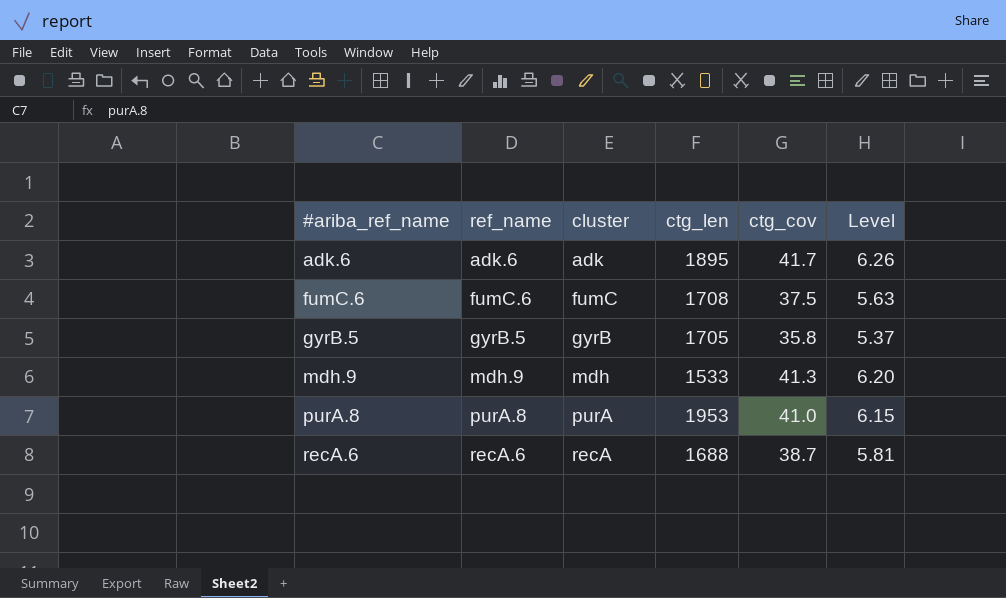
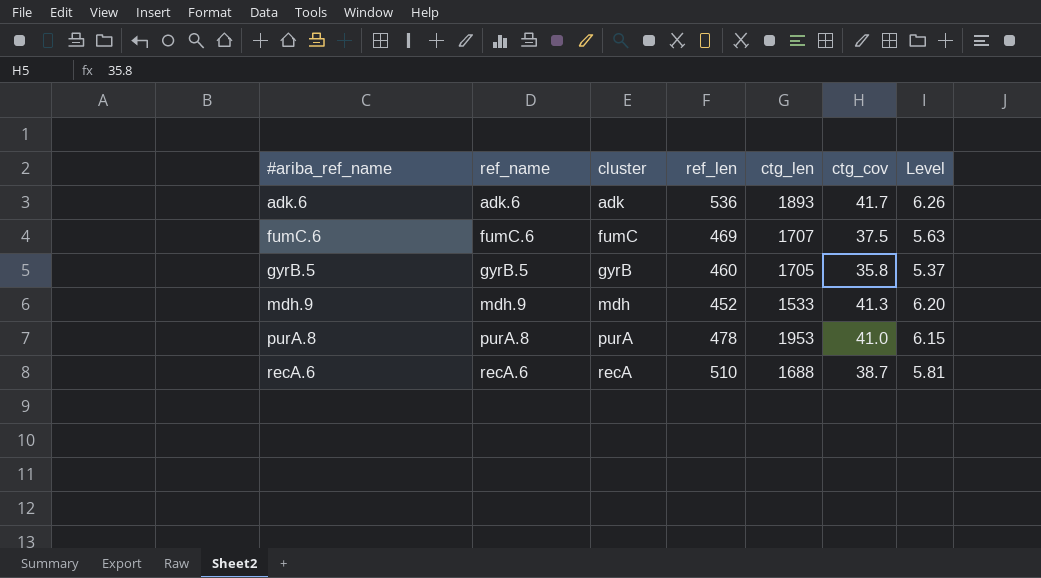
column ref_len | position: none -> 4
adk.6 | ctg_len: 1895 -> 1893
fumC.6 | ctg_len: 1708 -> 1707

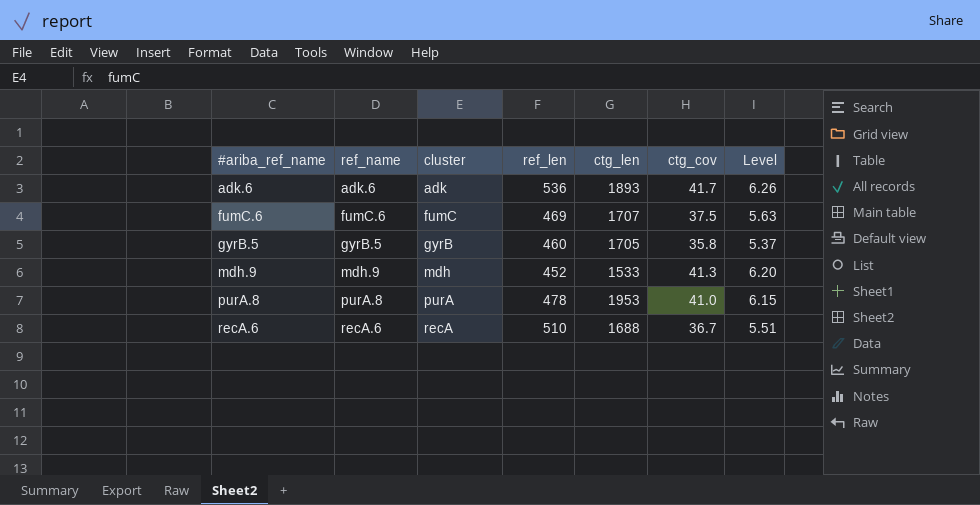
recA.6 | ctg_cov: 38.7 -> 36.7
recA.6 | Level: 5.81 -> 5.51

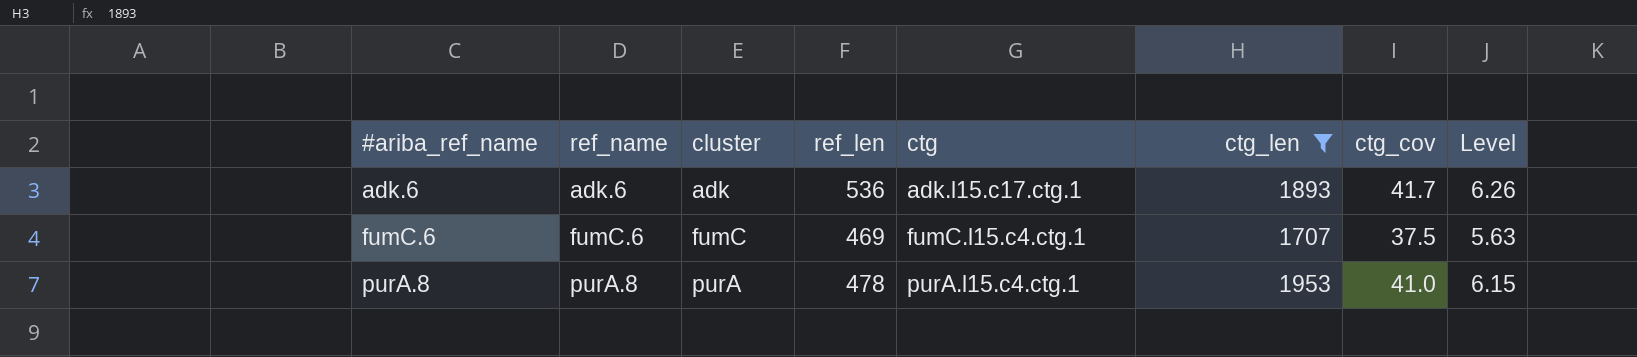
filter: none -> ctg_len >= 1707
column ctg | position: none -> 5

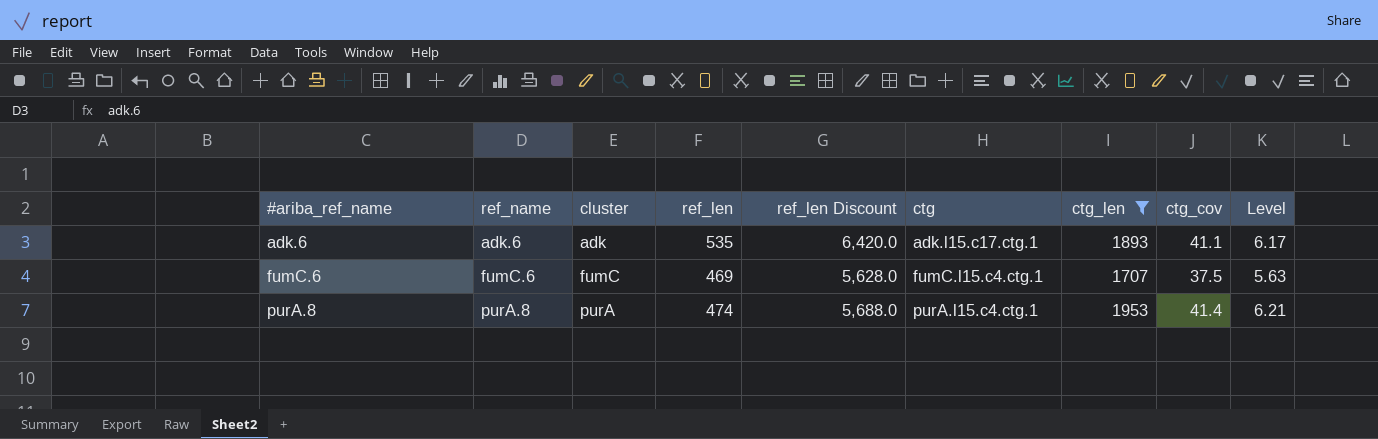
column ref_len Discount | formula: none -> [ref_len] * 12
adk.6 | ref_len: 536 -> 535
adk.6 | ctg_cov: 41.7 -> 41.1
adk.6 | Level: 6.26 -> 6.17
purA.8 | ref_len: 478 -> 474
purA.8 | ctg_cov: 41.0 -> 41.4
purA.8 | Level: 6.15 -> 6.21

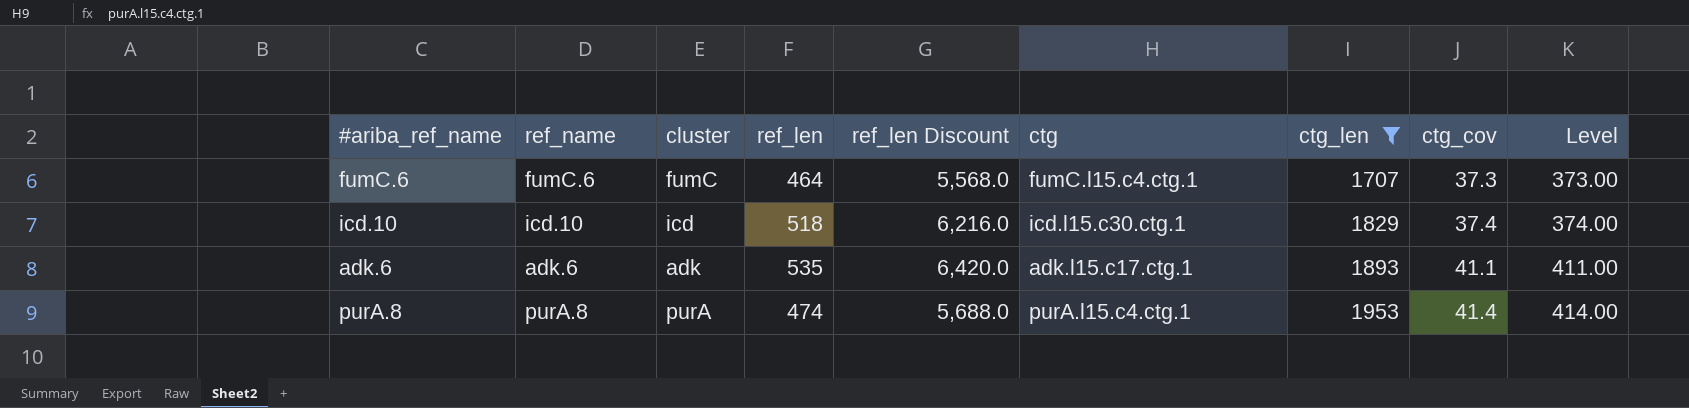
row order: #ariba_ref_name ascending -> ctg_len ascending
column Level | formula: [ctg_cov] * 0.15 -> [ctg_cov] * 10
fumC.6 | ref_len: 469 -> 464
fumC.6 | ref_len Discount: 5,628.0 -> 5,568.0
fumC.6 | ctg_cov: 37.5 -> 37.3
row icd.10: none -> icd.10 | icd | 518 | 6,216.0 | icd.l15.c30.ctg.1 | 1829 | 37.4 | 374.00

